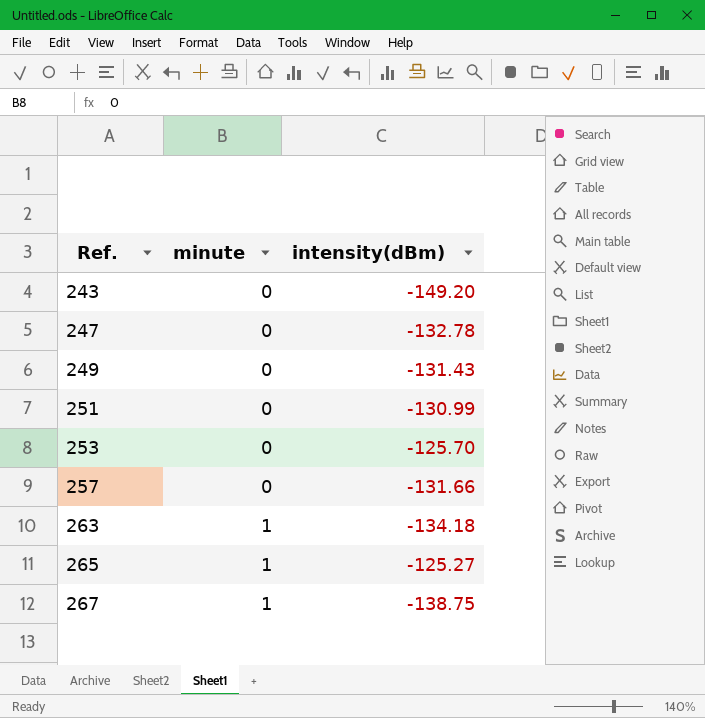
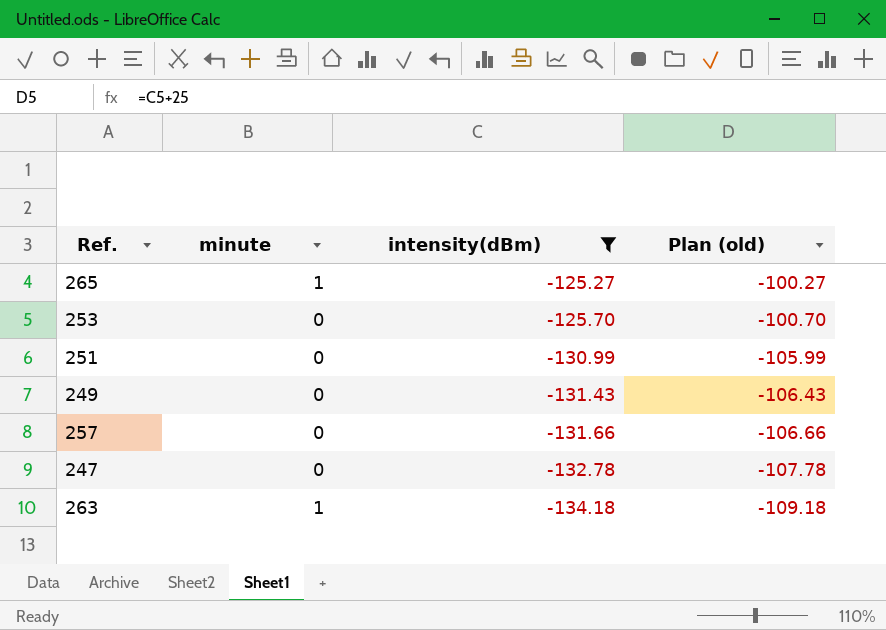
filter: none -> intensity(dBm) >= -134.18
row order: Ref. ascending -> intensity(dBm) descending
column Plan (old) | formula: none -> [intensity(dBm)] + 25

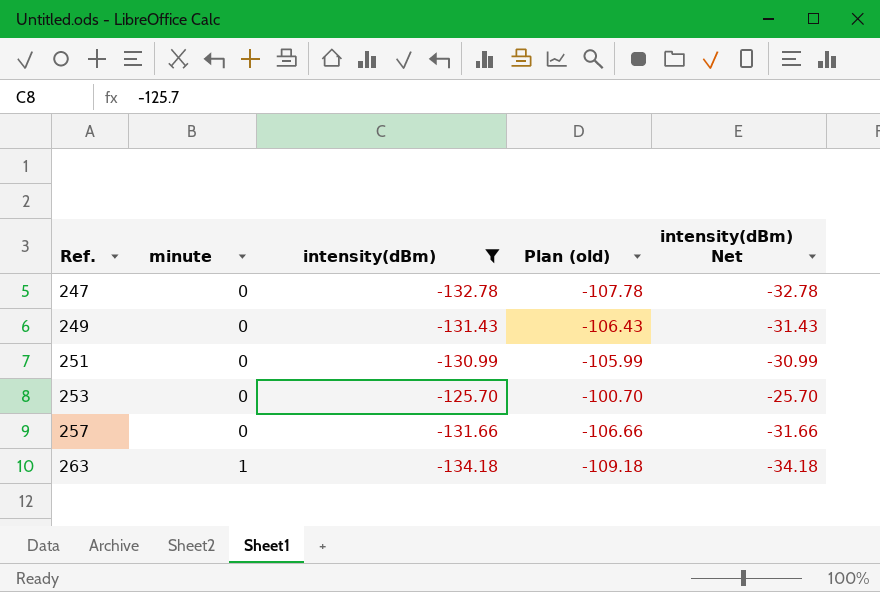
row order: intensity(dBm) descending -> Ref. ascending
column intensity(dBm) Net | formula: none -> [intensity(dBm)] + 100
row 265: 1 | -125.27 | -100.27 -> none

